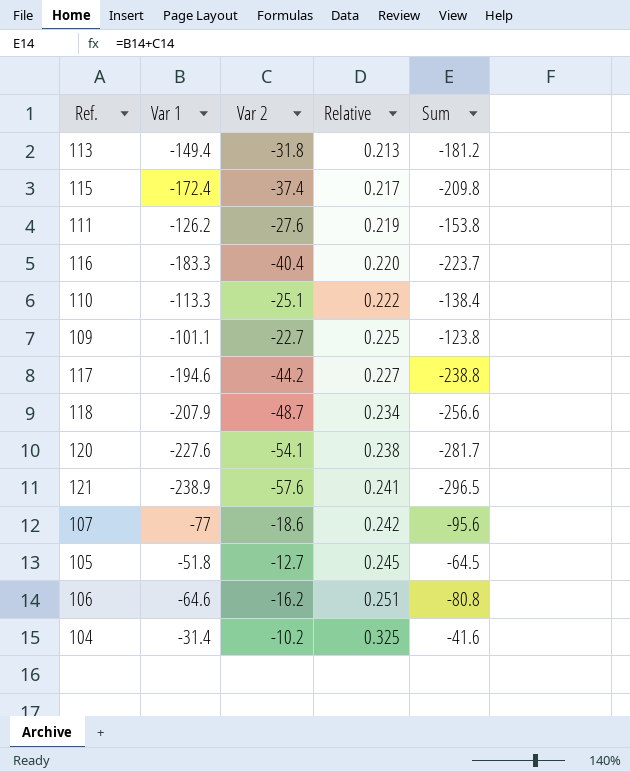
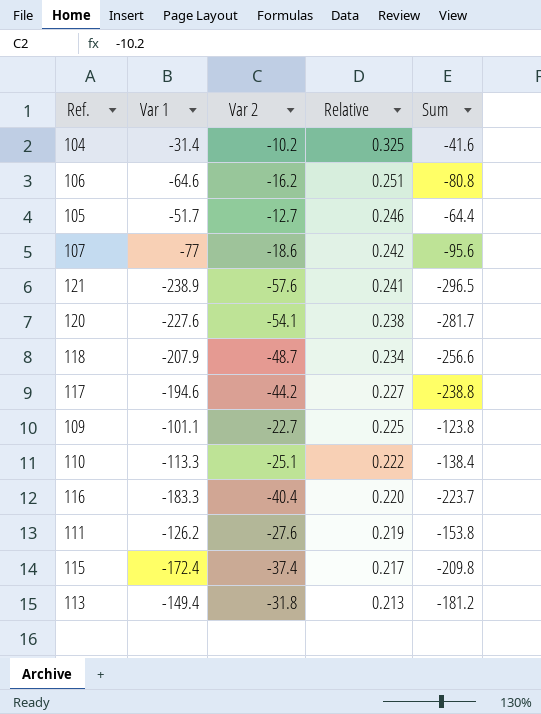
row order: Relative ascending -> Relative descending
105 | Var 1: -51.8 -> -51.7
105 | Relative: 0.245 -> 0.246
105 | Sum: -64.5 -> -64.4

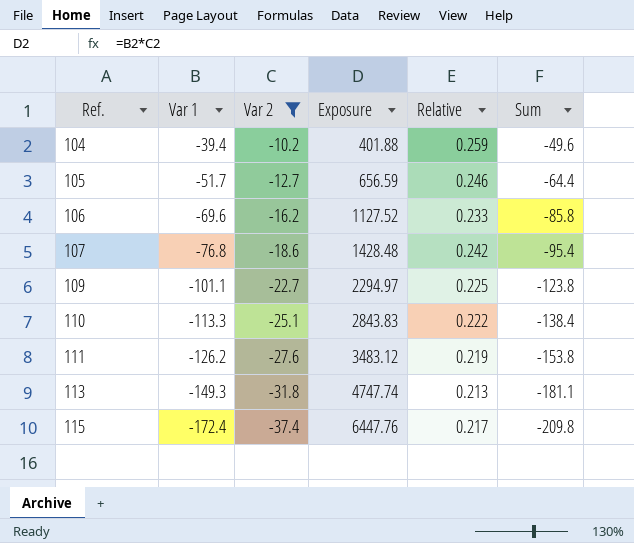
filter: none -> Var 2 >= -37.4
row order: Relative descending -> Ref. ascending
column Exposure | formula: none -> [Var 1] * [Var 2]
104 | Var 1: -31.4 -> -39.4
104 | Relative: 0.325 -> 0.259
104 | Sum: -41.6 -> -49.6
106 | Var 1: -64.6 -> -69.6
106 | Relative: 0.251 -> 0.233
106 | Sum: -80.8 -> -85.8
107 | Var 1: -77 -> -76.8
107 | Sum: -95.6 -> -95.4
113 | Var 1: -149.4 -> -149.3
113 | Sum: -181.2 -> -181.1

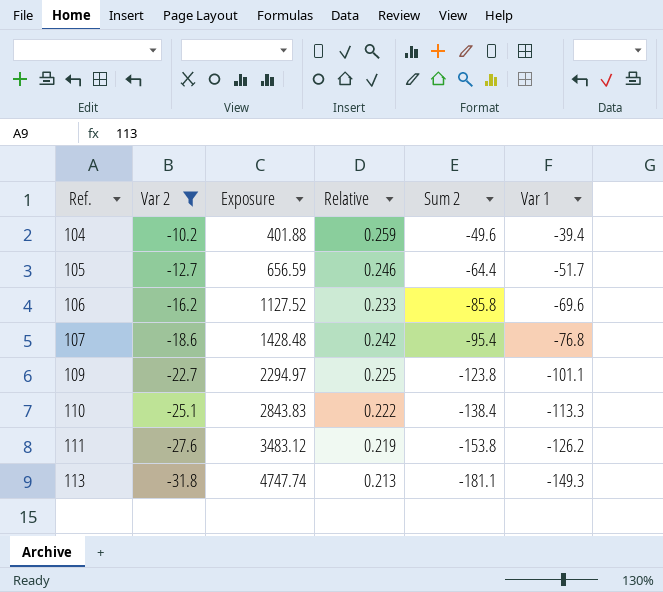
column name: Sum -> Sum 2
column Var 1 | position: 2 -> 6
row 115: -172.4 | -37.4 | 6447.76 | 0.217 | -209.8 -> none

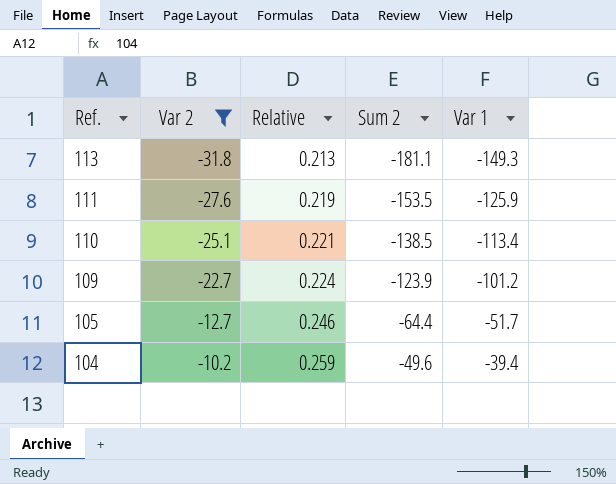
row order: Ref. ascending -> Ref. descending
column Exposure | formula: [Var 2] * [Var 1] -> none
row 106: -16.2 | 1127.52 | 0.233 | -85.8 | -69.6 -> none
row 107: -18.6 | 1428.48 | 0.242 | -95.4 | -76.8 -> none
111 | Sum 2: -153.8 -> -153.5
111 | Var 1: -126.2 -> -125.9
110 | Relative: 0.222 -> 0.221
110 | Sum 2: -138.4 -> -138.5
110 | Var 1: -113.3 -> -113.4
109 | Relative: 0.225 -> 0.224
109 | Sum 2: -123.8 -> -123.9
109 | Var 1: -101.1 -> -101.2

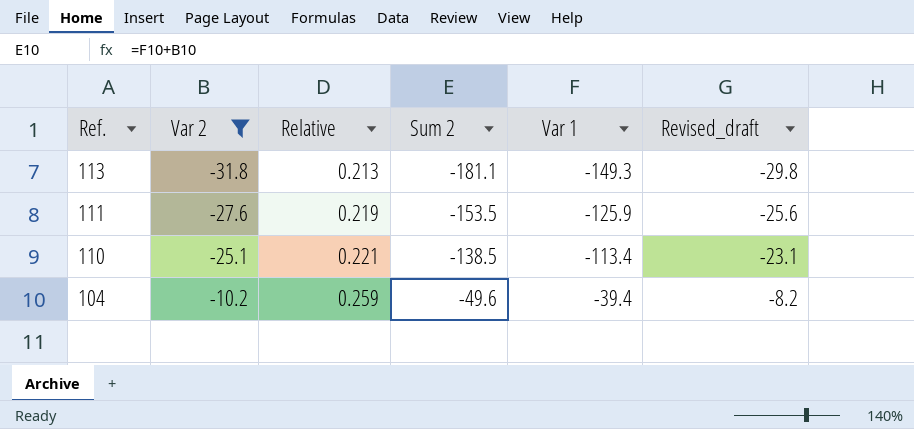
column Revised_draft | formula: none -> [Var 2] + 2
row 109: -22.7 | 0.224 | -123.9 | -101.2 -> none
row 105: -12.7 | 0.246 | -64.4 | -51.7 -> none

